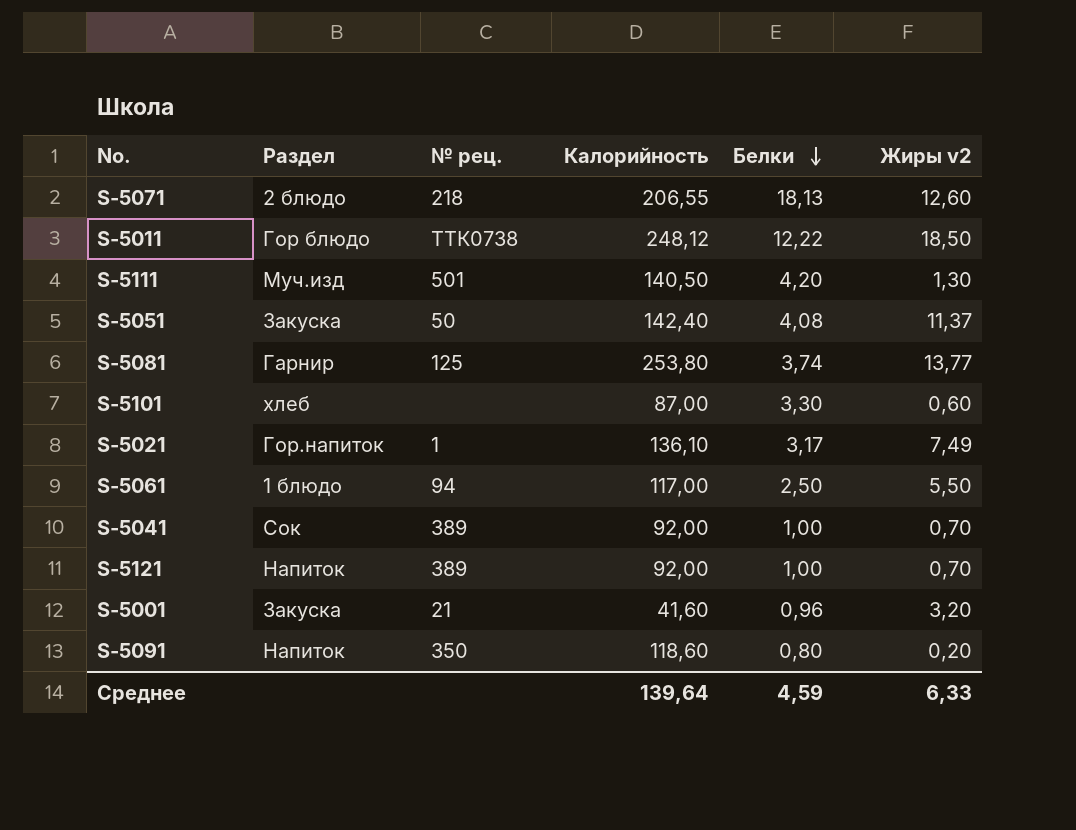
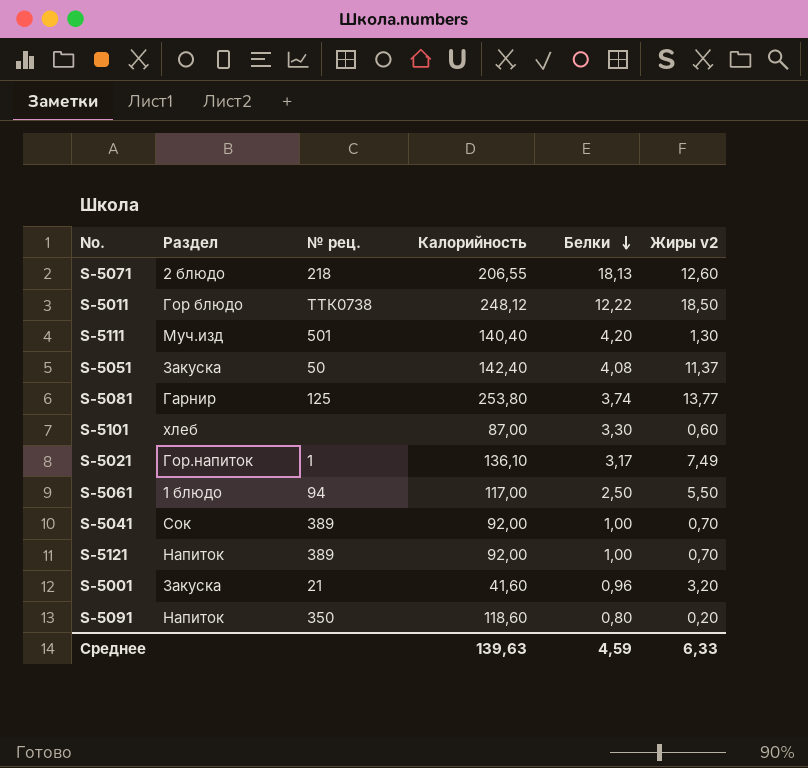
S-5111 | Калорийность: 140,50 -> 140,40
Среднее | Калорийность: 139,64 -> 139,63

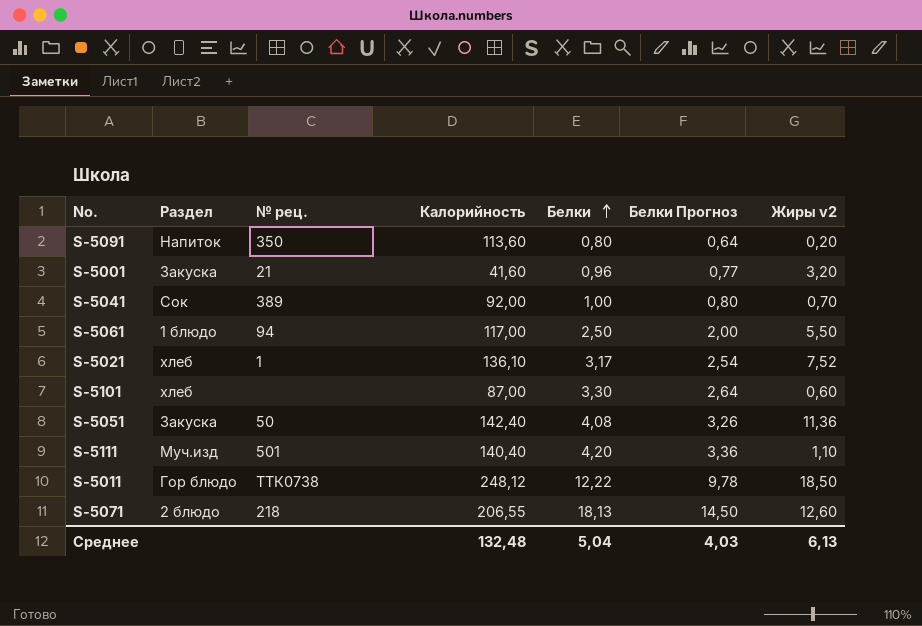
row order: Белки descending -> Белки ascending
column Белки Прогноз | formula: none -> [Белки] * 0,8
row S-5081: Гарнир | 125 | 253,80 | 3,74 | 13,77 -> none
row S-5121: Напиток | 389 | 92,00 | 1,00 | 0,70 -> none
S-5091 | Калорийность: 118,60 -> 113,60
S-5021 | Раздел: Гор.напиток -> хлеб
S-5021 | Жиры v2: 7,49 -> 7,52
S-5051 | Жиры v2: 11,37 -> 11,36
S-5111 | Жиры v2: 1,30 -> 1,10
Среднее | Калорийность: 139,63 -> 132,48
Среднее | Белки: 4,59 -> 5,04
Среднее | Жиры v2: 6,33 -> 6,13

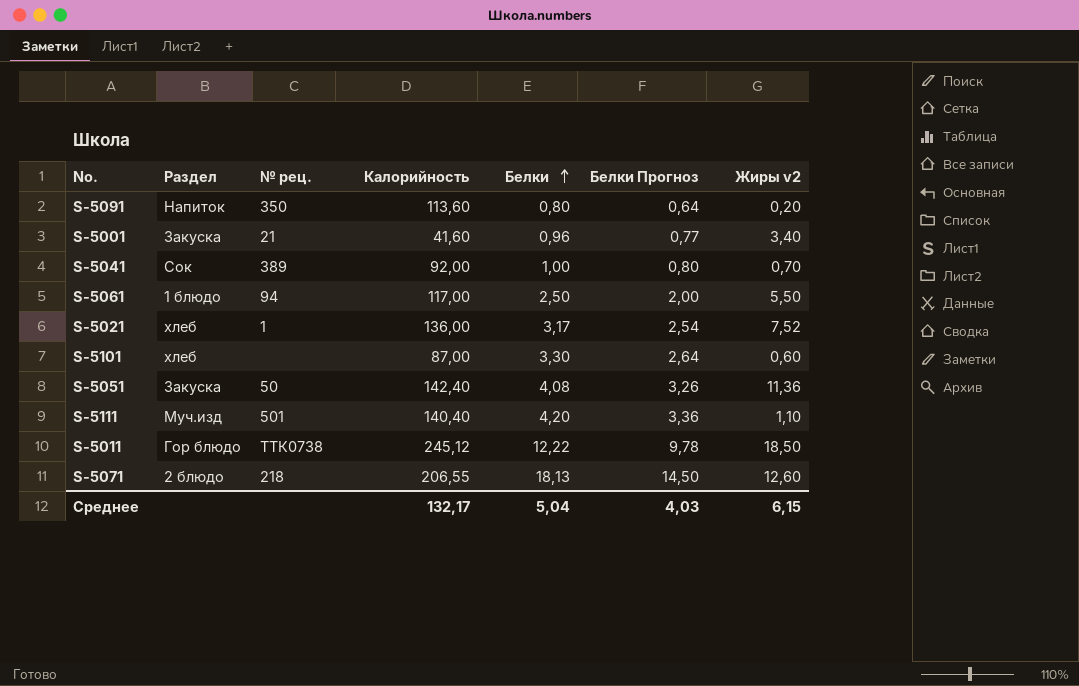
S-5001 | Жиры v2: 3,20 -> 3,40
S-5021 | Калорийность: 136,10 -> 136,00
S-5011 | Калорийность: 248,12 -> 245,12
Среднее | Калорийность: 132,48 -> 132,17
Среднее | Жиры v2: 6,13 -> 6,15

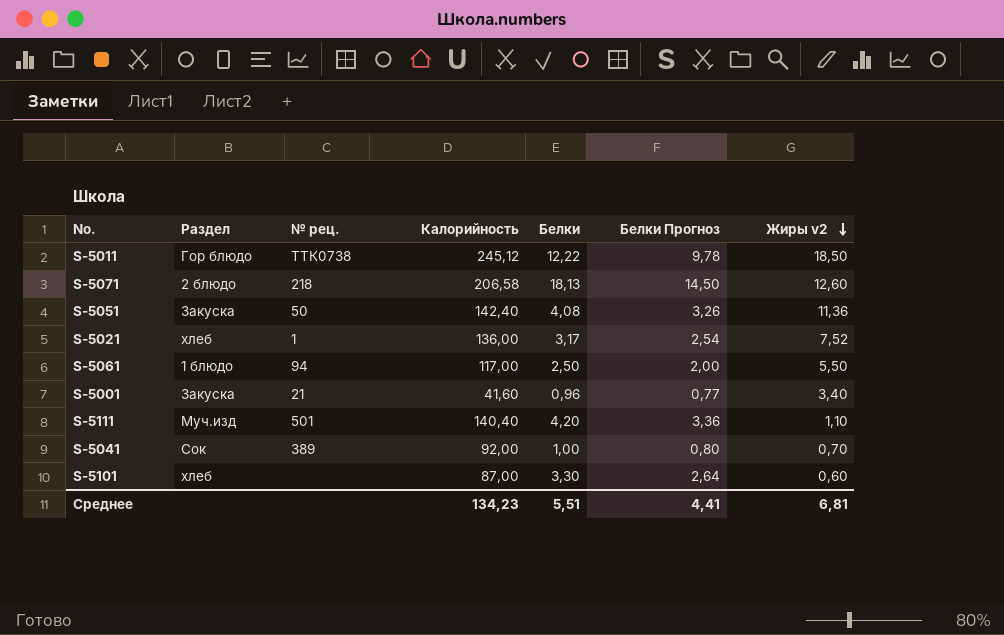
row order: Белки ascending -> Жиры v2 descending
row S-5091: Напиток | 350 | 113,60 | 0,80 | 0,64 | 0,20 -> none
S-5071 | Калорийность: 206,55 -> 206,58
Среднее | Калорийность: 132,17 -> 134,23
Среднее | Белки: 5,04 -> 5,51
Среднее | Белки Прогноз: 4,03 -> 4,41
Среднее | Жиры v2: 6,15 -> 6,81

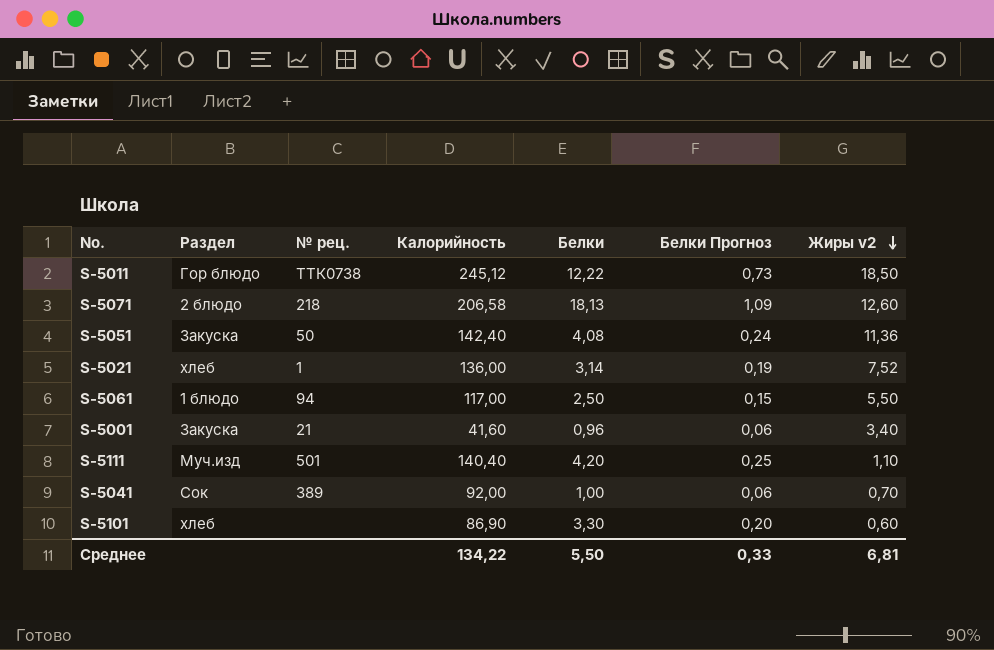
column Белки Прогноз | formula: [Белки] * 0,8 -> [Белки] * 0,06
S-5021 | Белки: 3,17 -> 3,14
S-5101 | Калорийность: 87,00 -> 86,90
Среднее | Калорийность: 134,23 -> 134,22
Среднее | Белки: 5,51 -> 5,50
Среднее | Белки Прогноз: 4,41 -> 0,33

